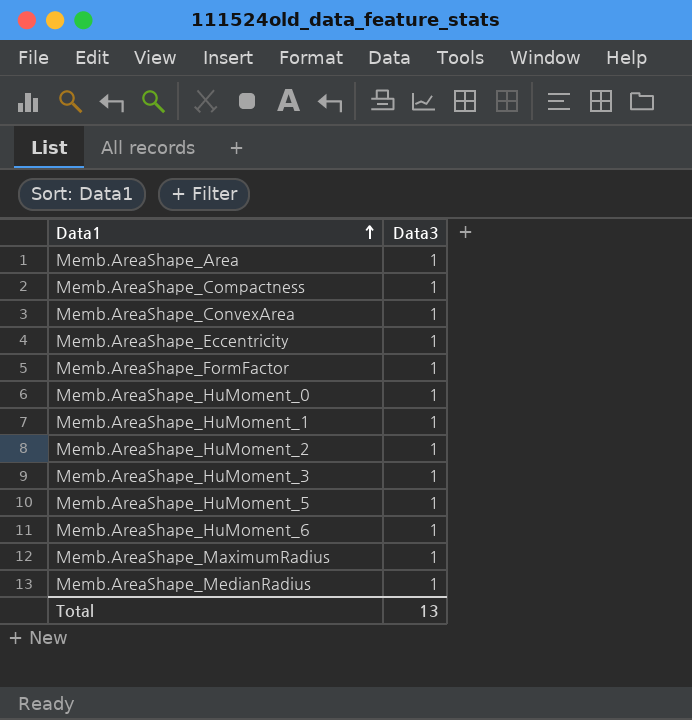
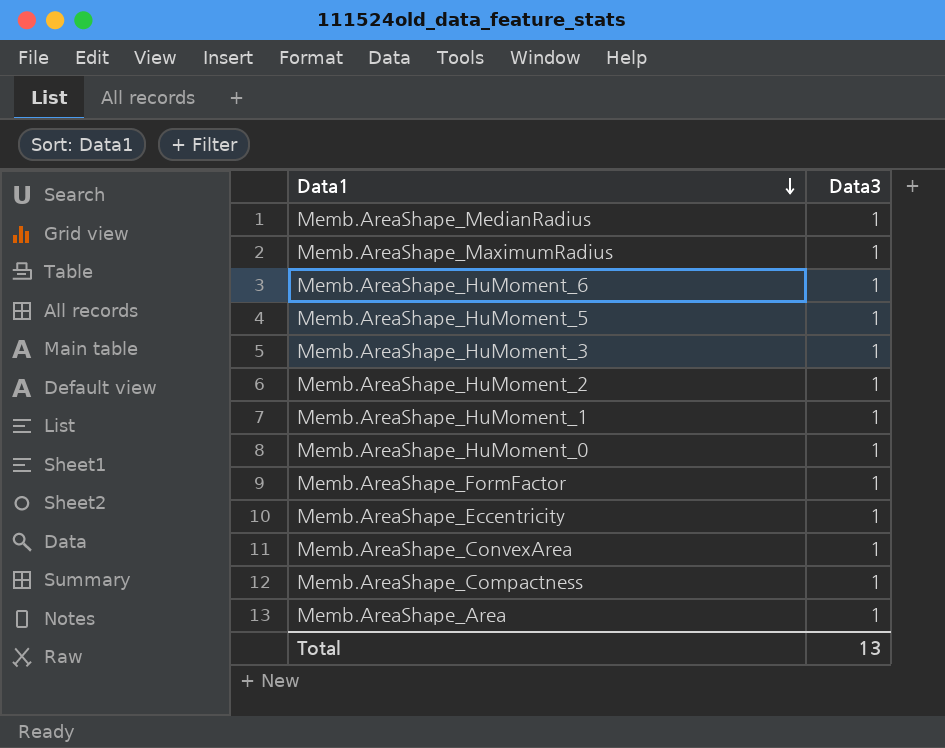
row order: Data1 ascending -> Data1 descending

